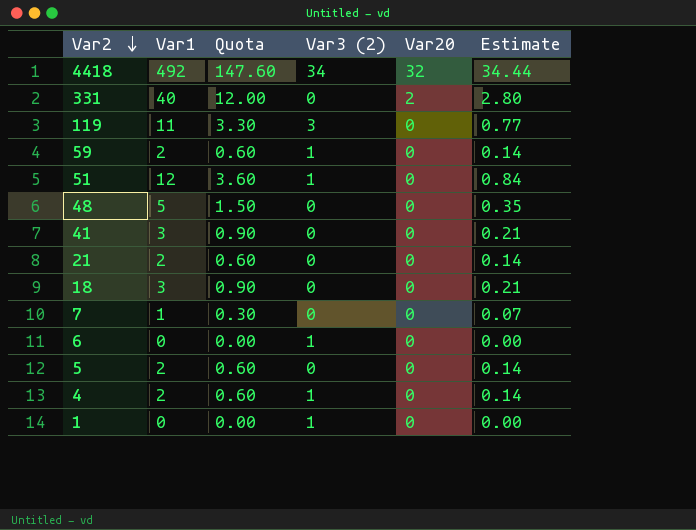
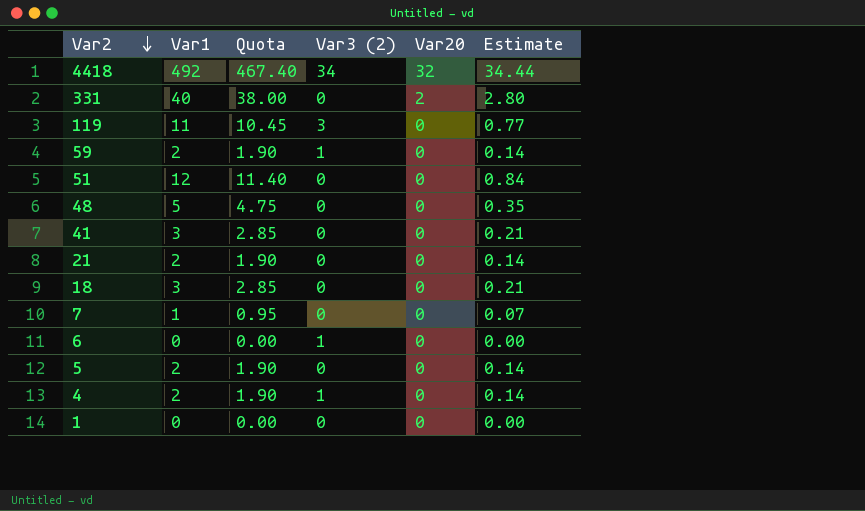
column Quota | formula: [Var1] * 0.3 -> [Var1] * 0.95
51 | Var3 (2): 1 -> 0
1 | Var3 (2): 1 -> 0

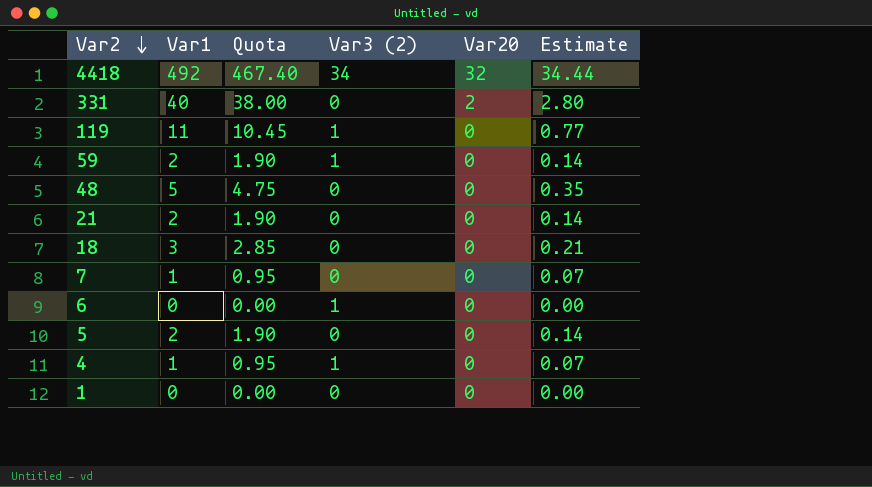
row 51: 12 | 11.40 | 0 | 0 | 0.84 -> none
row 41: 3 | 2.85 | 0 | 0 | 0.21 -> none
119 | Var3 (2): 3 -> 1
4 | Var1: 2 -> 1
4 | Quota: 1.90 -> 0.95
4 | Estimate: 0.14 -> 0.07

